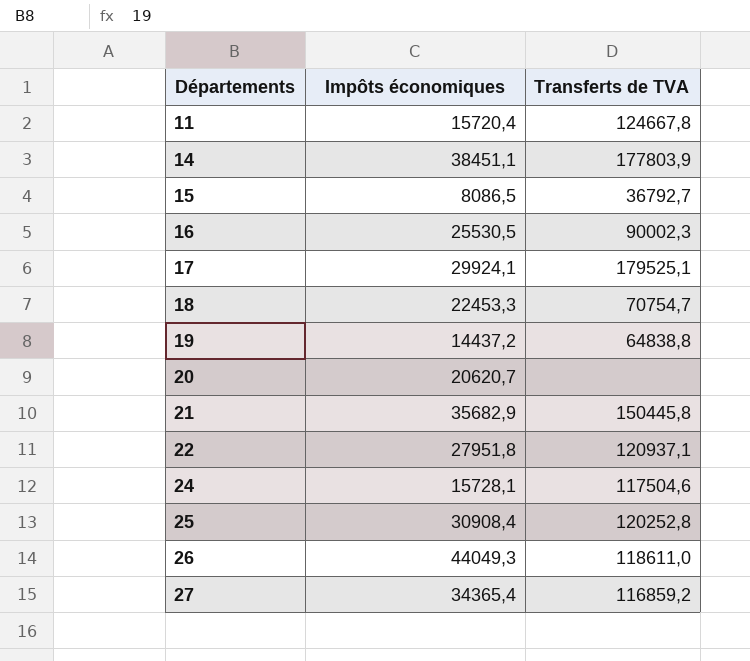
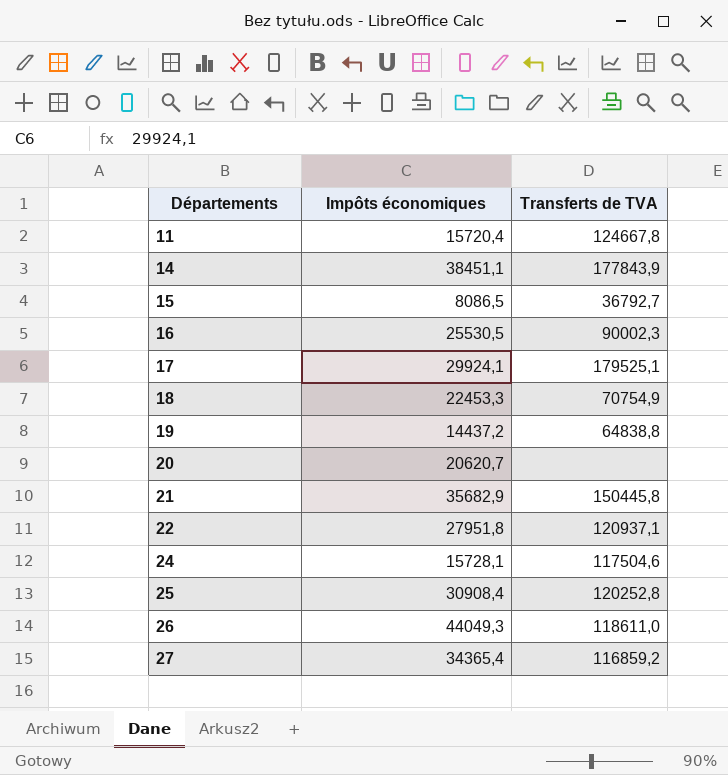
14 | Transferts de TVA: 177803,9 -> 177843,9
18 | Transferts de TVA: 70754,7 -> 70754,9

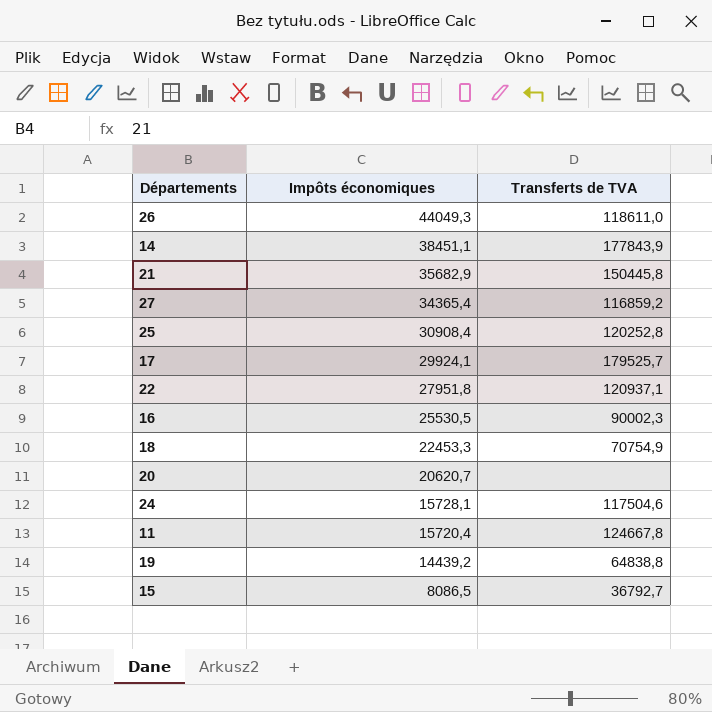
row order: Départements ascending -> Impôts économiques descending
17 | Transferts de TVA: 179525,1 -> 179525,7
19 | Impôts économiques: 14437,2 -> 14439,2

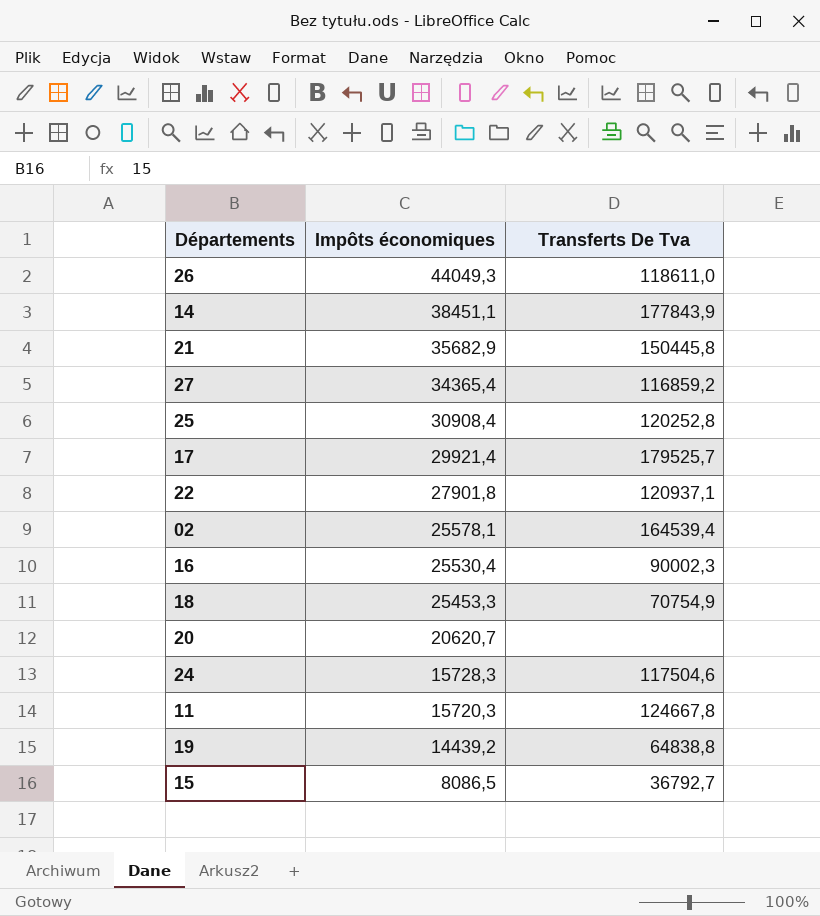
column name: Transferts de TVA -> Transferts De Tva
17 | Impôts économiques: 29924,1 -> 29921,4
22 | Impôts économiques: 27951,8 -> 27901,8
row 02: none -> 25578,1 | 164539,4
16 | Impôts économiques: 25530,5 -> 25530,4
18 | Impôts économiques: 22453,3 -> 25453,3
24 | Impôts économiques: 15728,1 -> 15728,3
11 | Impôts économiques: 15720,4 -> 15720,3

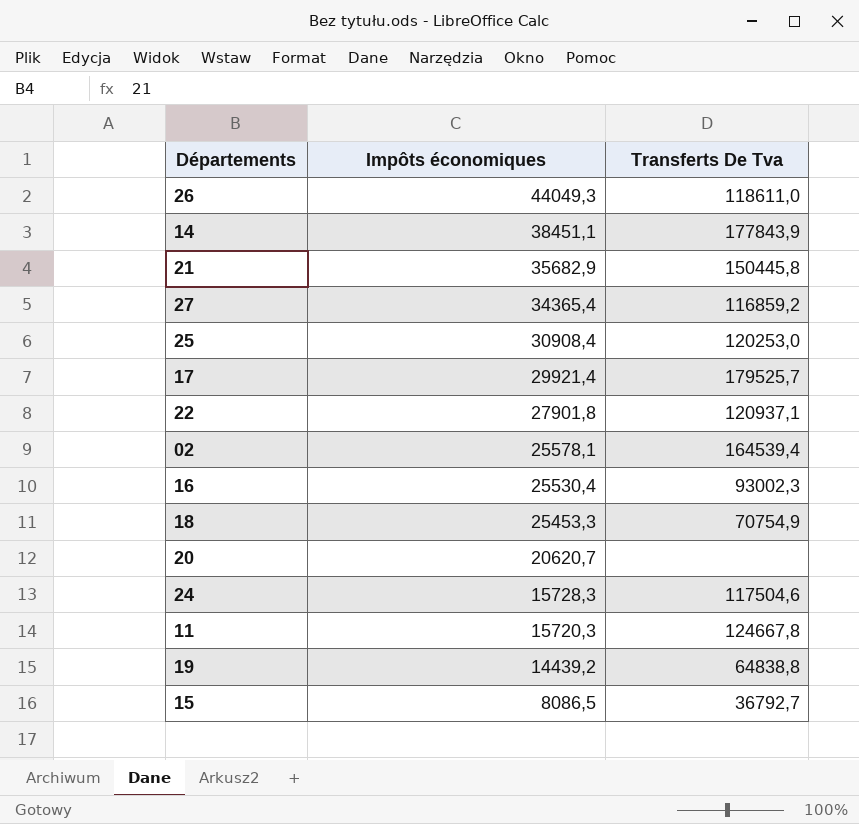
25 | Transferts De Tva: 120252,8 -> 120253,0
16 | Transferts De Tva: 90002,3 -> 93002,3

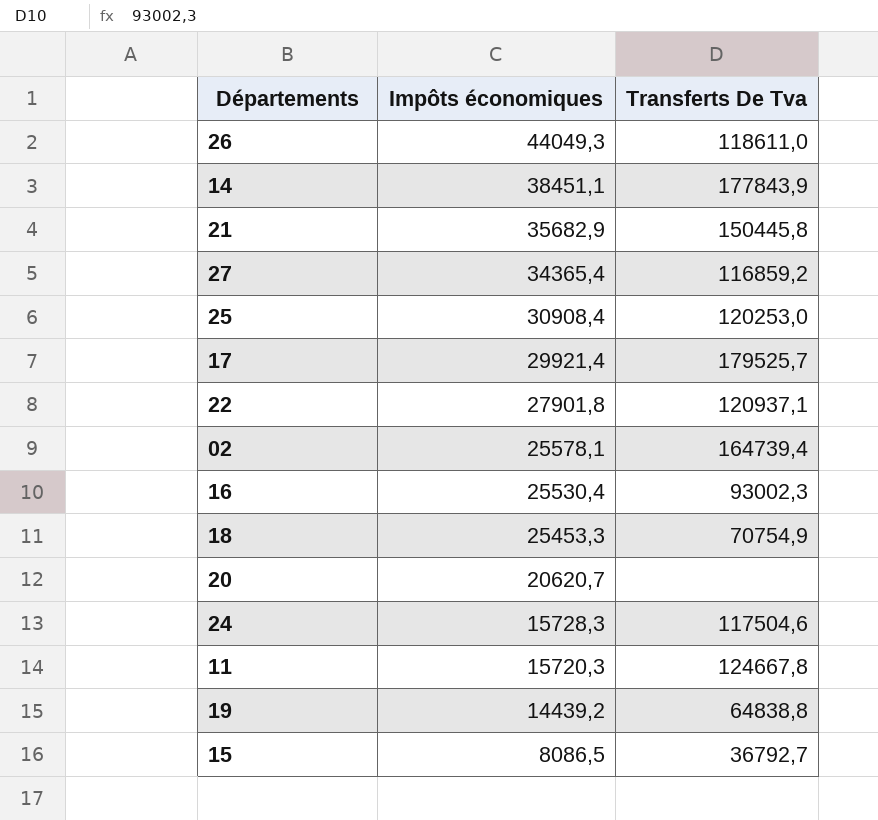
02 | Transferts De Tva: 164539,4 -> 164739,4

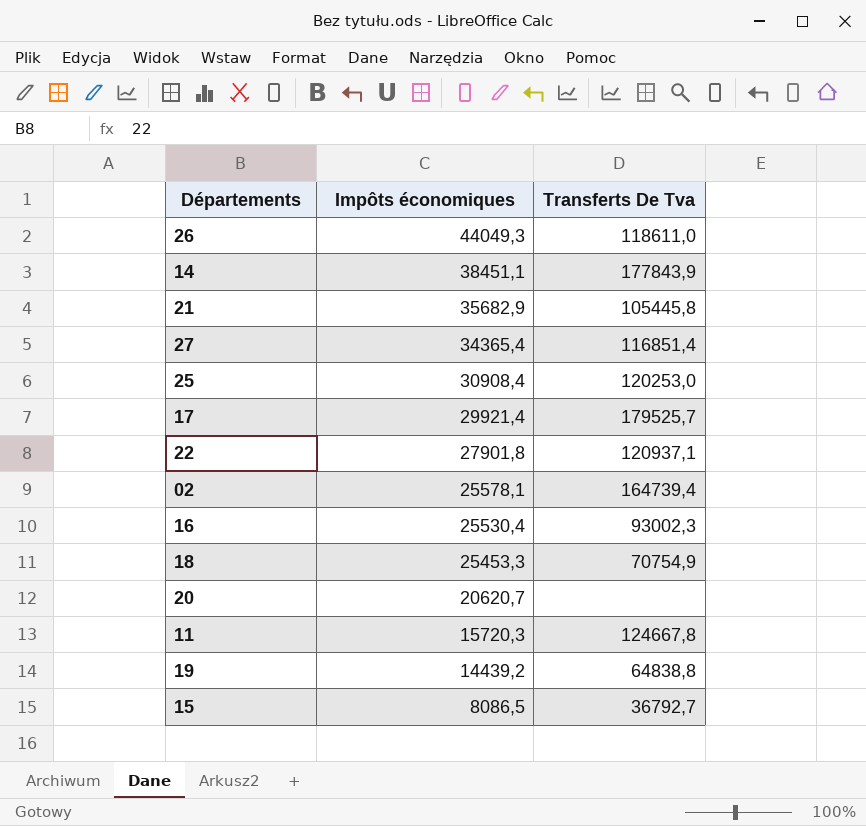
row 24: 15728,3 | 117504,6 -> none
21 | Transferts De Tva: 150445,8 -> 105445,8
27 | Transferts De Tva: 116859,2 -> 116851,4

